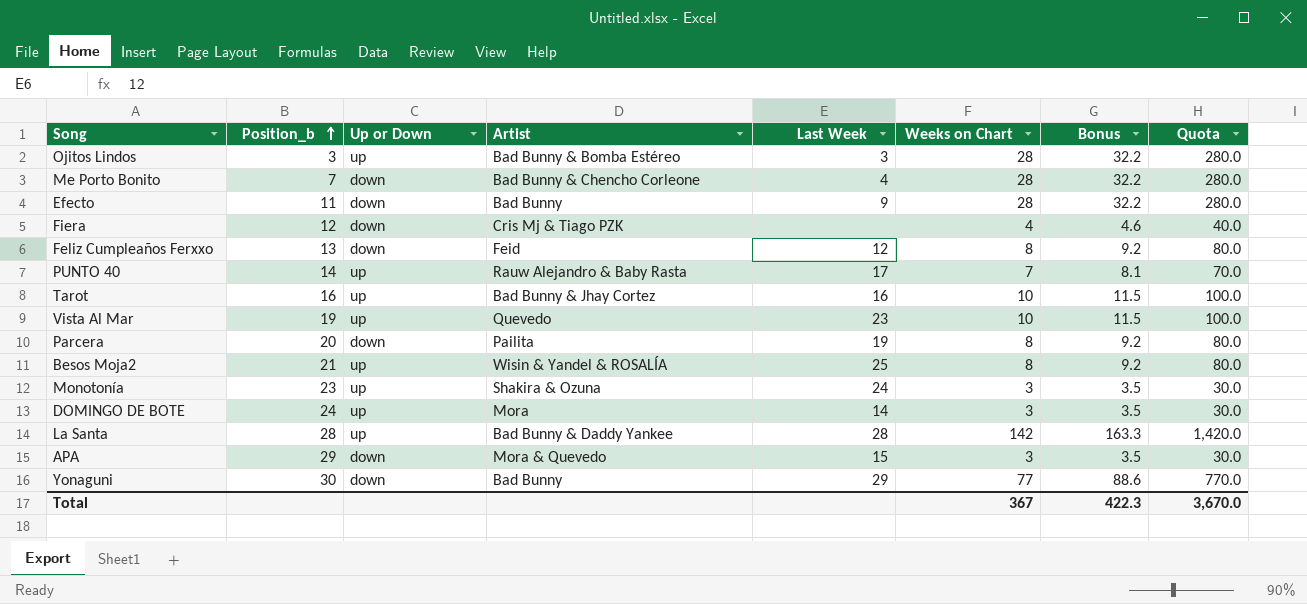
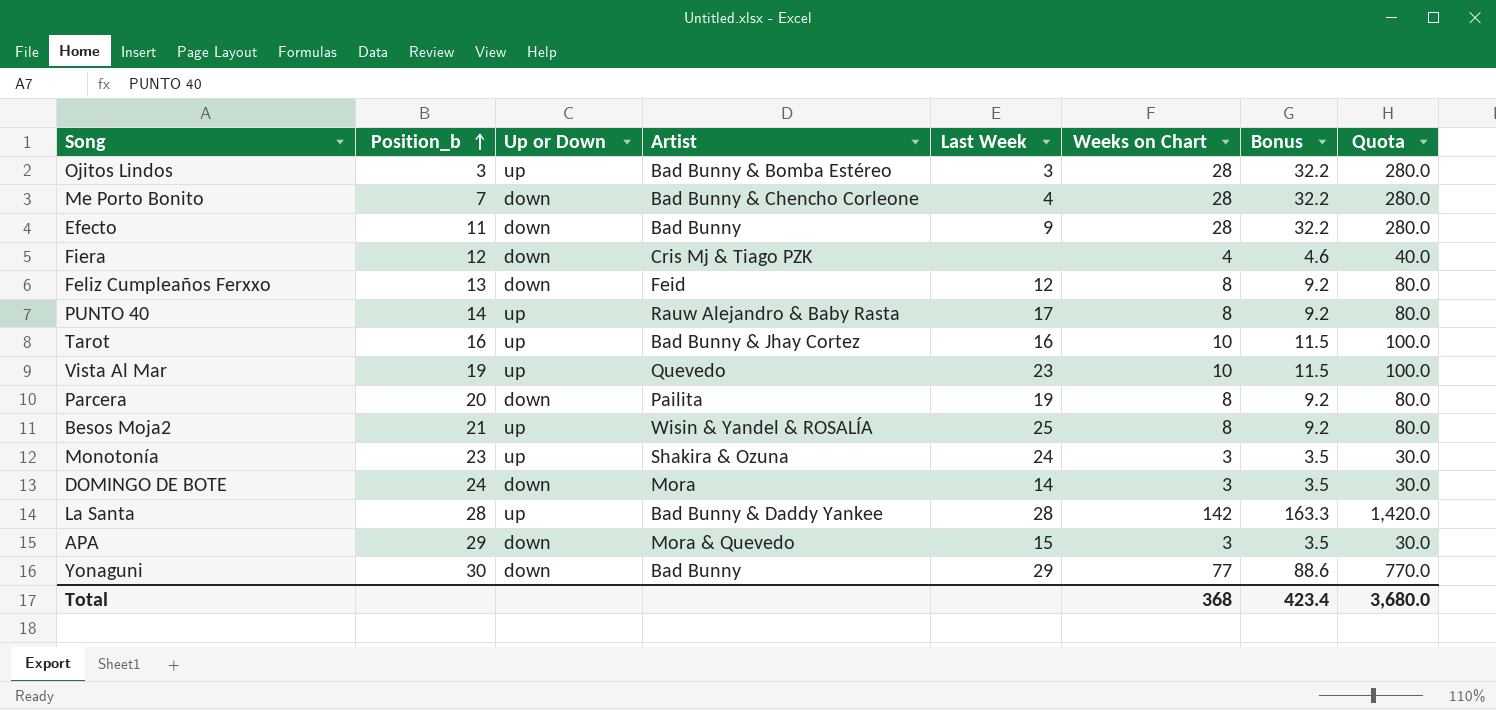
PUNTO 40 | Weeks on Chart: 7 -> 8
PUNTO 40 | Bonus: 8.1 -> 9.2
PUNTO 40 | Quota: 70.0 -> 80.0
DOMINGO DE BOTE | Up or Down: up -> down
Total | Weeks on Chart: 367 -> 368
Total | Bonus: 422.3 -> 423.4
Total | Quota: 3,670.0 -> 3,680.0

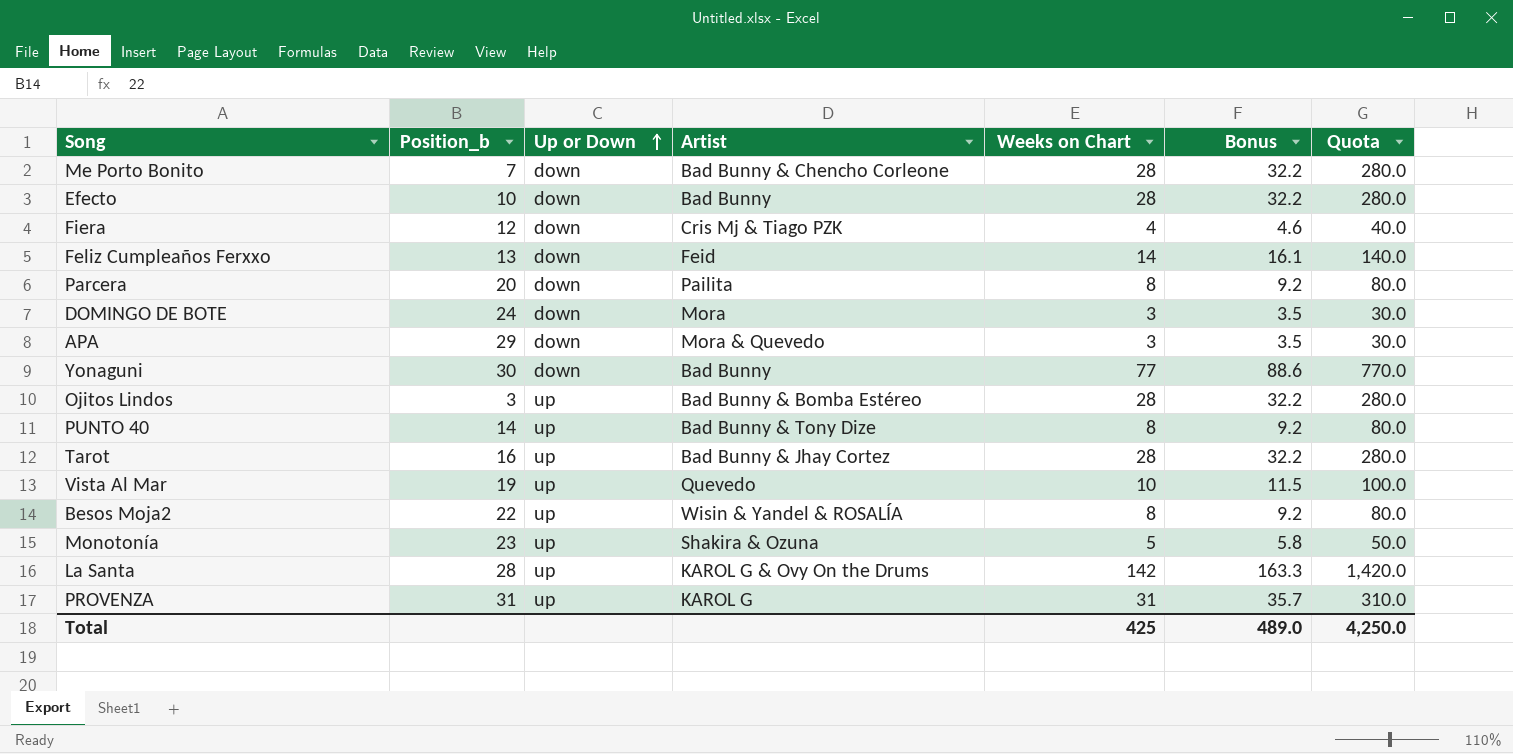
row order: Position_b ascending -> Up or Down ascending
column Last Week | position: 5 -> none
Efecto | Position_b: 11 -> 10
Feliz Cumpleaños Ferxxo | Weeks on Chart: 8 -> 14
Feliz Cumpleaños Ferxxo | Bonus: 9.2 -> 16.1
Feliz Cumpleaños Ferxxo | Quota: 80.0 -> 140.0
PUNTO 40 | Artist: Rauw Alejandro & Baby Rasta -> Bad Bunny & Tony Dize
Tarot | Weeks on Chart: 10 -> 28
Tarot | Bonus: 11.5 -> 32.2
Tarot | Quota: 100.0 -> 280.0
Besos Moja2 | Position_b: 21 -> 22
Monotonía | Weeks on Chart: 3 -> 5
Monotonía | Bonus: 3.5 -> 5.8
Monotonía | Quota: 30.0 -> 50.0
La Santa | Artist: Bad Bunny & Daddy Yankee -> KAROL G & Ovy On the Drums
row PROVENZA: none -> 31 | up | KAROL G | 31 | 35.7 | 310.0
Total | Weeks on Chart: 368 -> 425
Total | Bonus: 423.4 -> 489.0
Total | Quota: 3,680.0 -> 4,250.0

